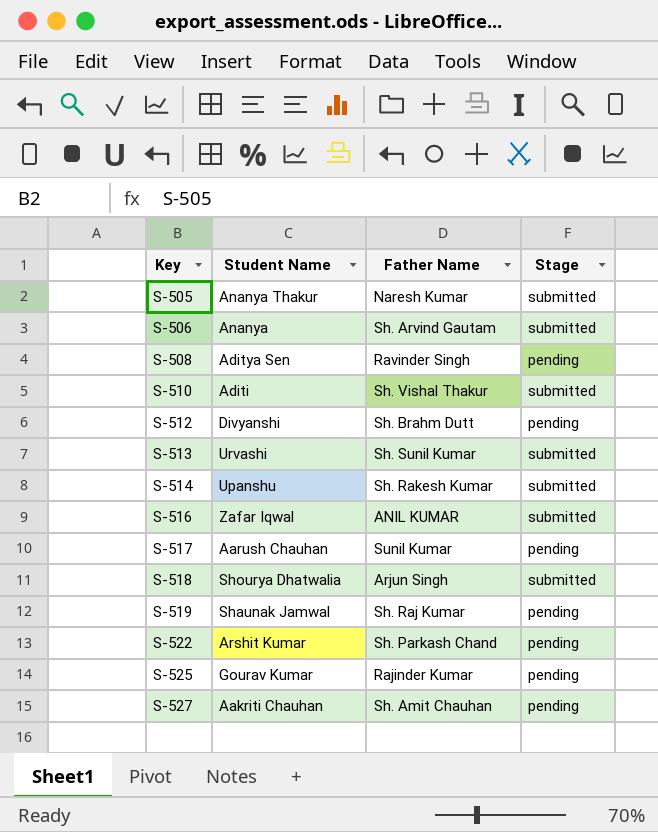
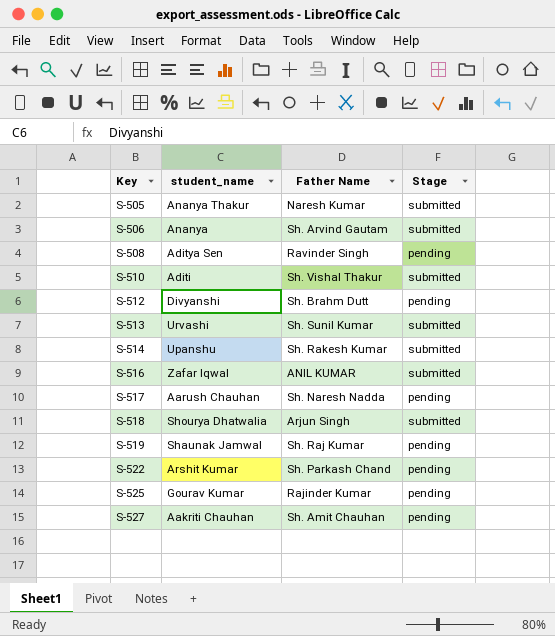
column name: Student Name -> student_name
S-517 | Father Name: Sunil Kumar -> Sh. Naresh Nadda

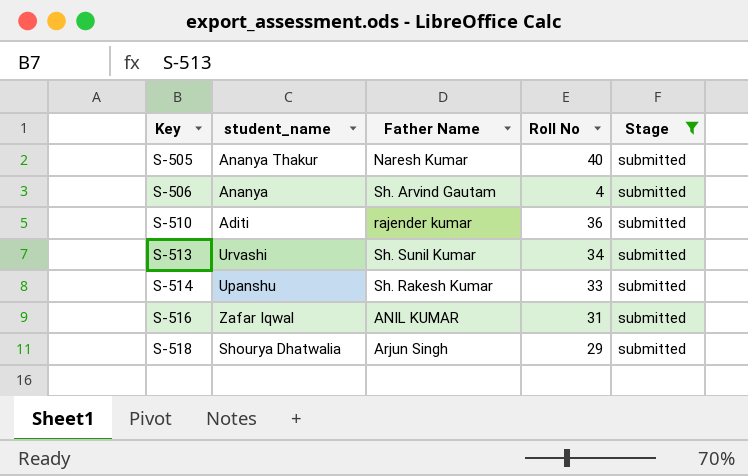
filter: none -> Stage = submitted
column Roll No | position: none -> 4
S-510 | Father Name: Sh. Vishal Thakur -> rajender kumar

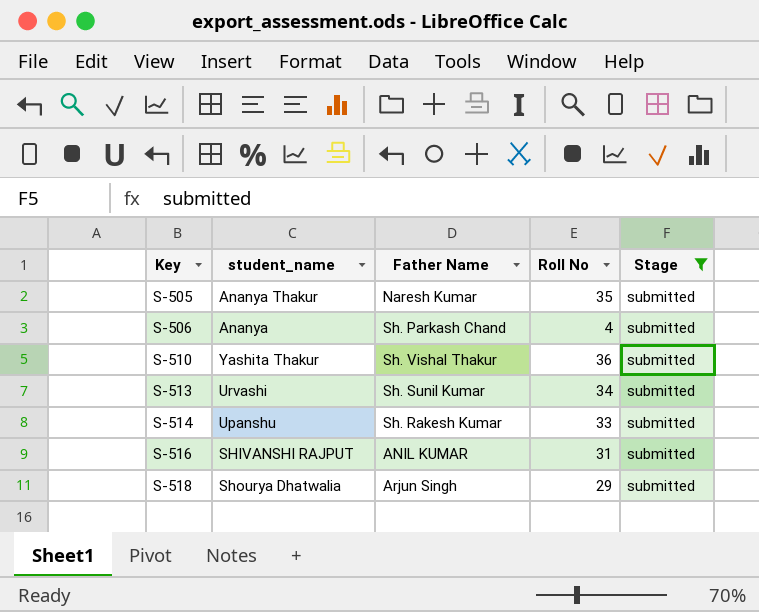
S-505 | Roll No: 40 -> 35
S-506 | Father Name: Sh. Arvind Gautam -> Sh. Parkash Chand
S-510 | student_name: Aditi -> Yashita Thakur
S-510 | Father Name: rajender kumar -> Sh. Vishal Thakur
S-516 | student_name: Zafar Iqwal -> SHIVANSHI RAJPUT

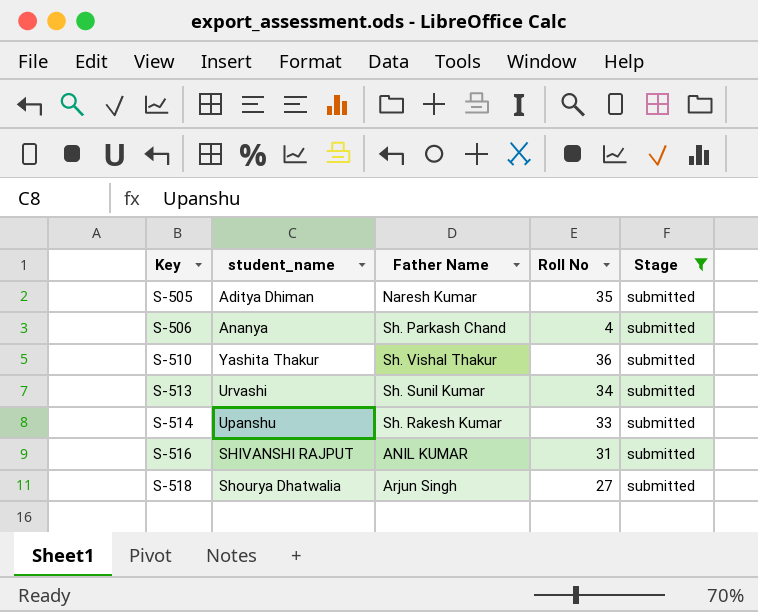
S-505 | student_name: Ananya Thakur -> Aditya Dhiman
S-518 | Roll No: 29 -> 27

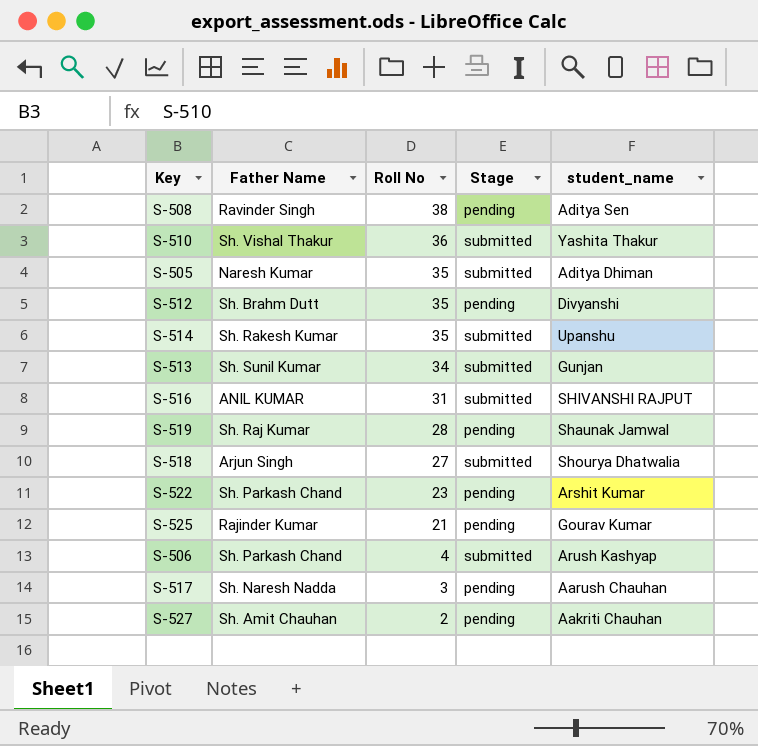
filter: Stage = submitted -> none
row order: Key ascending -> Roll No descending
column student_name | position: 2 -> 5
S-514 | Roll No: 33 -> 35
S-513 | student_name: Urvashi -> Gunjan
S-506 | student_name: Ananya -> Arush Kashyap

